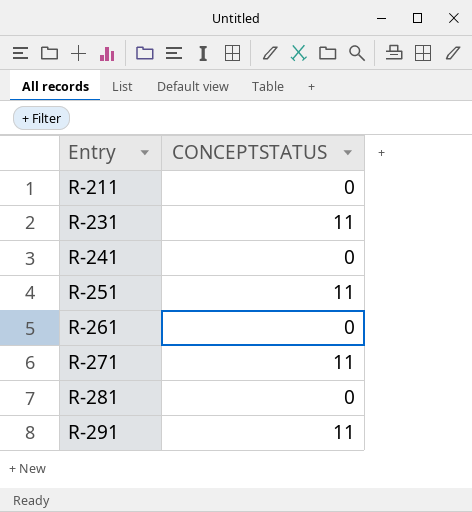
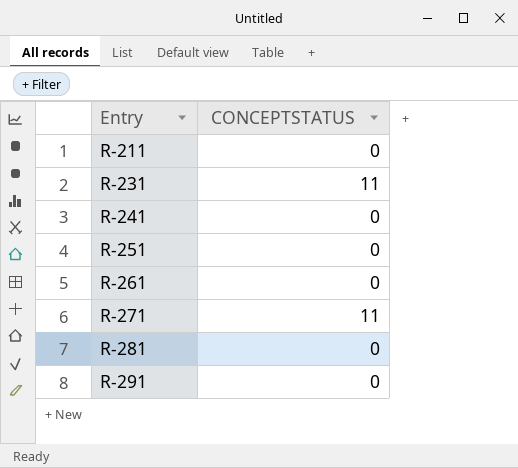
R-251 | CONCEPTSTATUS: 11 -> 0
R-291 | CONCEPTSTATUS: 11 -> 0

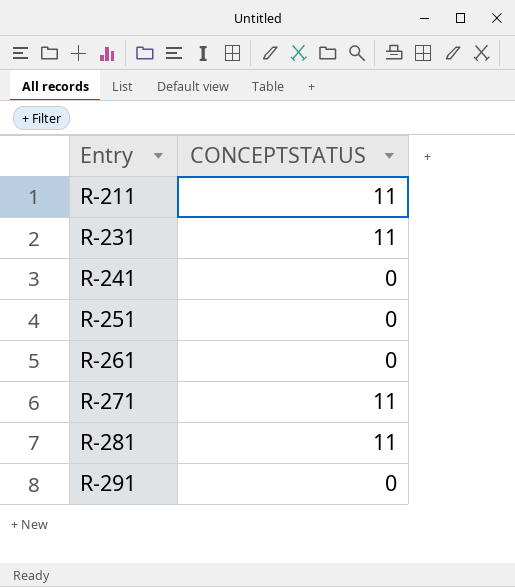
R-211 | CONCEPTSTATUS: 0 -> 11
R-281 | CONCEPTSTATUS: 0 -> 11

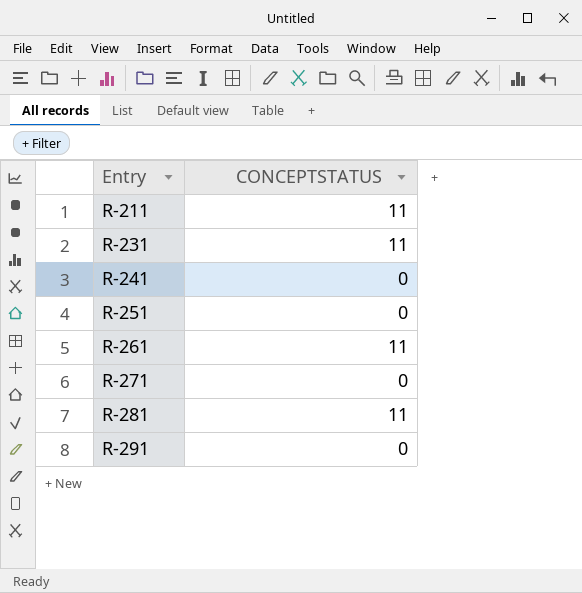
R-261 | CONCEPTSTATUS: 0 -> 11
R-271 | CONCEPTSTATUS: 11 -> 0

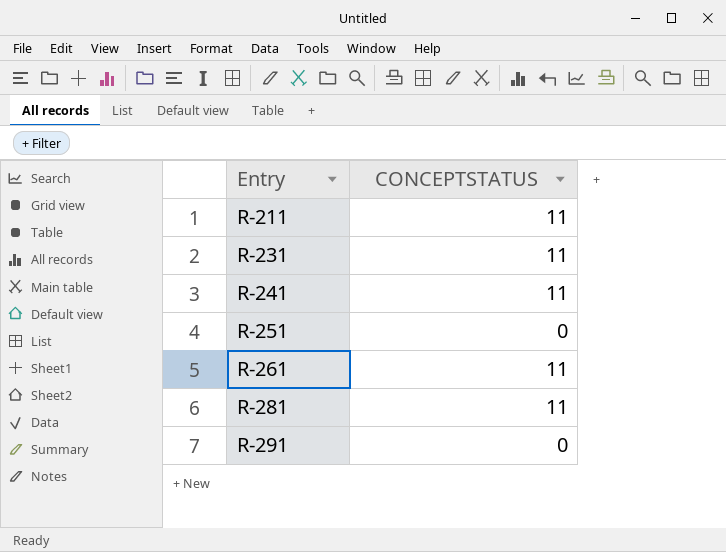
row R-271: 0 -> none
R-241 | CONCEPTSTATUS: 0 -> 11

